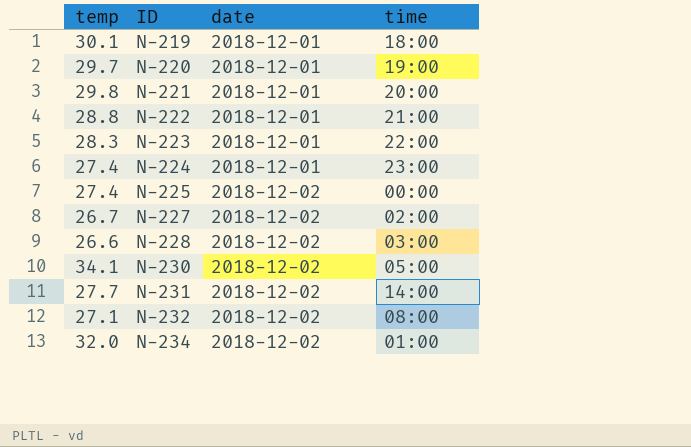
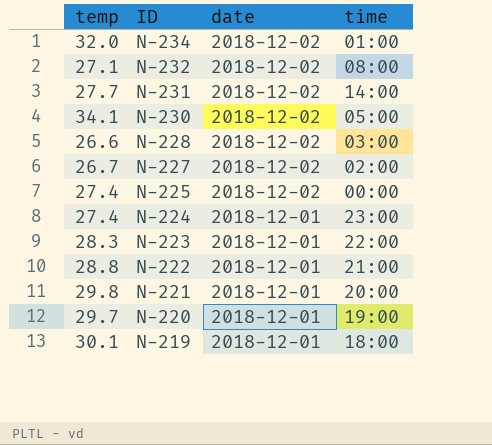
row order: ID ascending -> ID descending

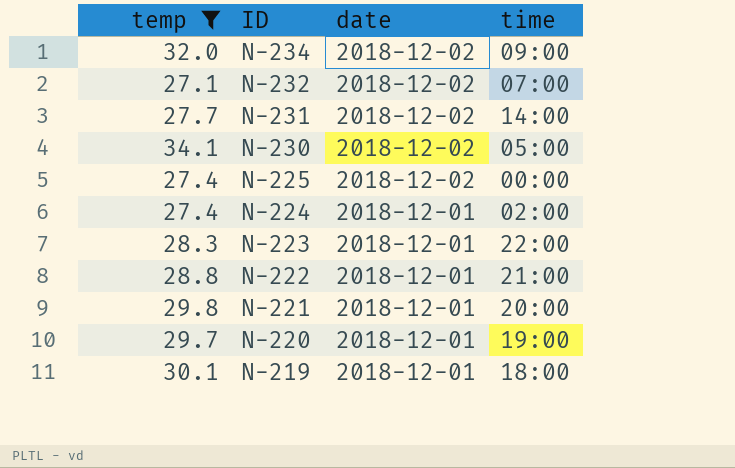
filter: none -> temp >= 27.1
N-234 | time: 01:00 -> 09:00
N-232 | time: 08:00 -> 07:00
N-224 | time: 23:00 -> 02:00

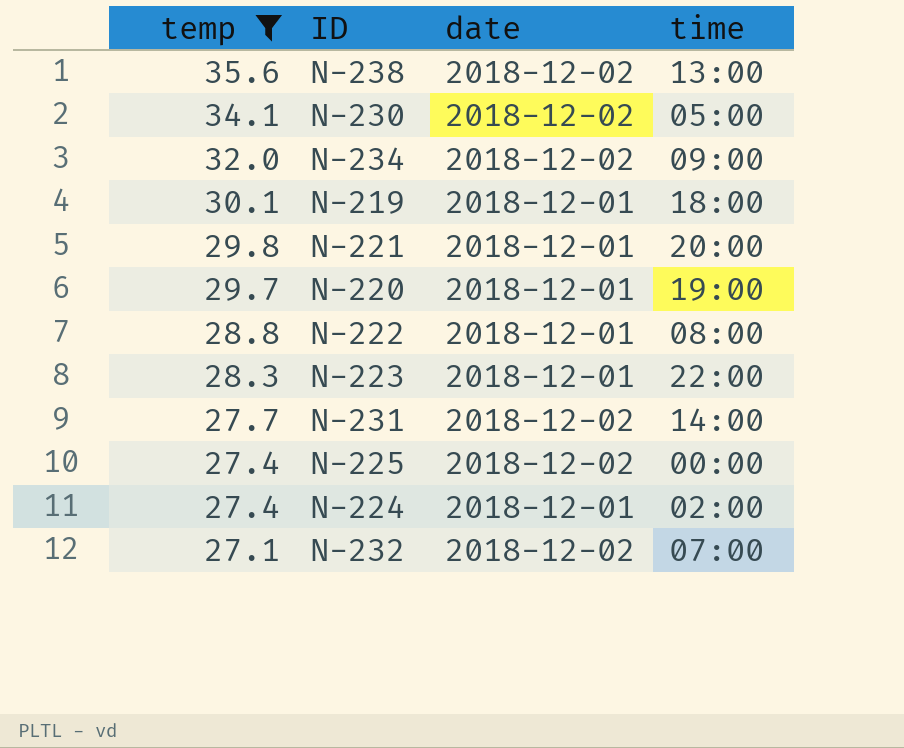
row order: ID descending -> temp descending
row N-238: none -> 35.6 | 2018-12-02 | 13:00
N-222 | time: 21:00 -> 08:00

